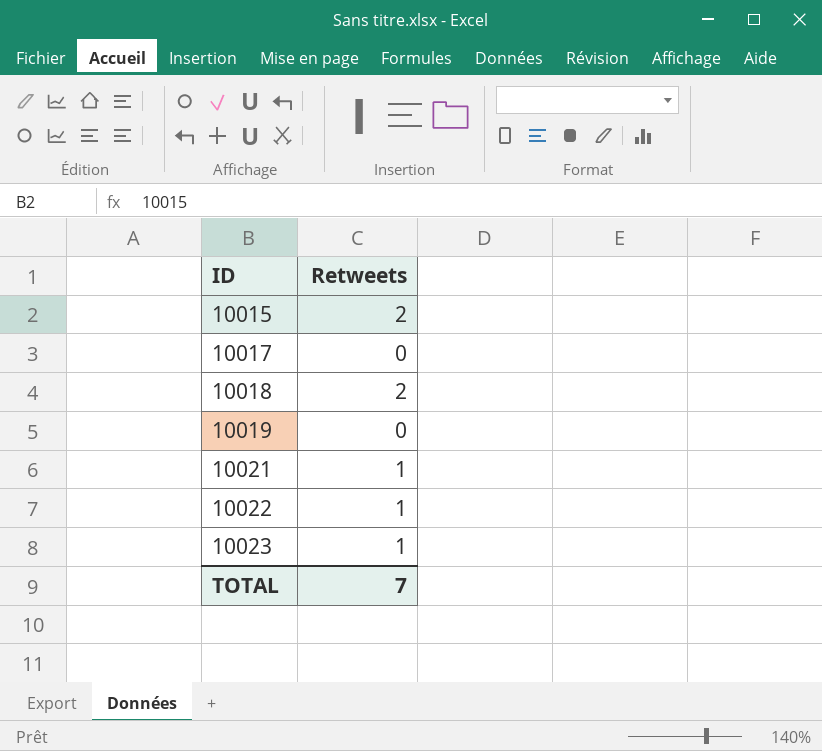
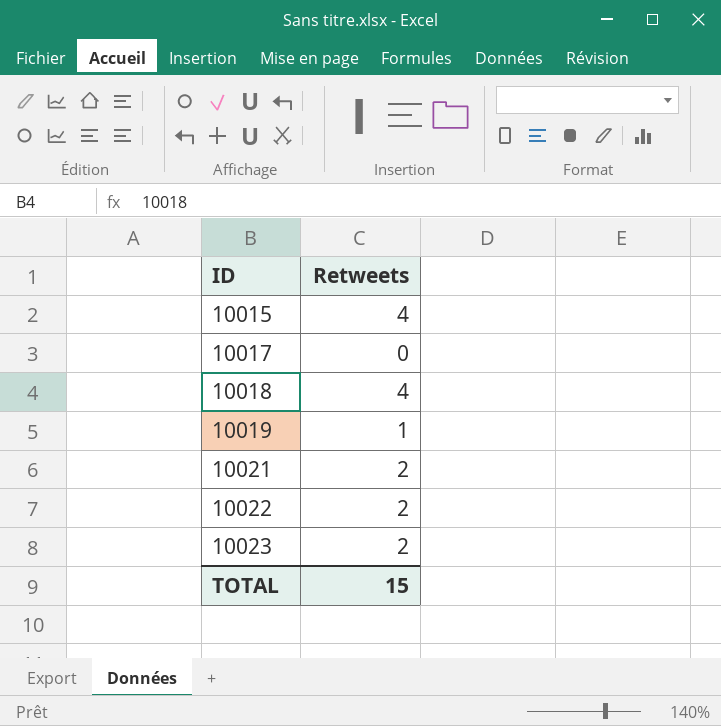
10015 | Retweets: 2 -> 4
10018 | Retweets: 2 -> 4
10019 | Retweets: 0 -> 1
10021 | Retweets: 1 -> 2
10022 | Retweets: 1 -> 2
10023 | Retweets: 1 -> 2
TOTAL | Retweets: 7 -> 15

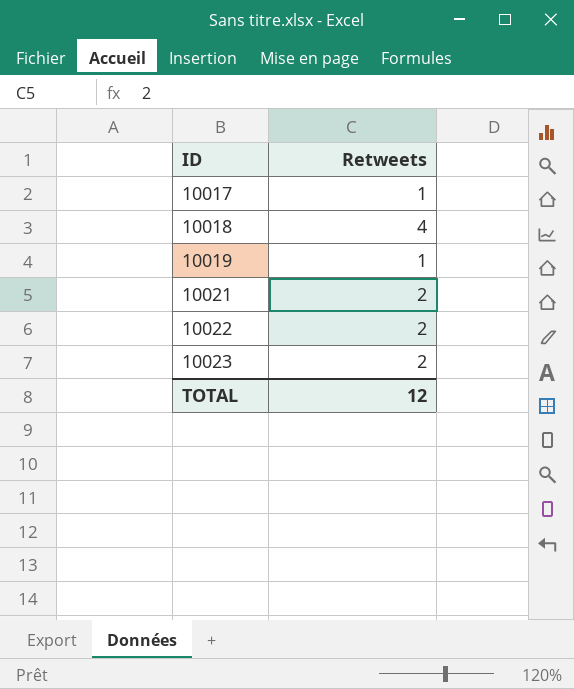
row 10015: 4 -> none
10017 | Retweets: 0 -> 1
TOTAL | Retweets: 15 -> 12

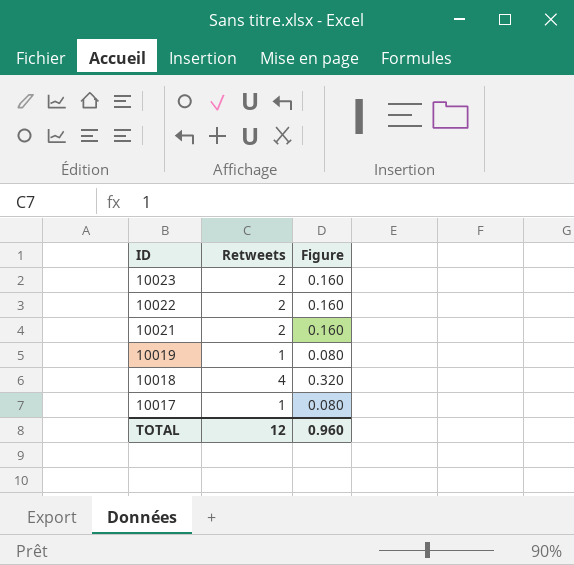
row order: ID ascending -> ID descending
column Figure | formula: none -> [Retweets] * 0.08

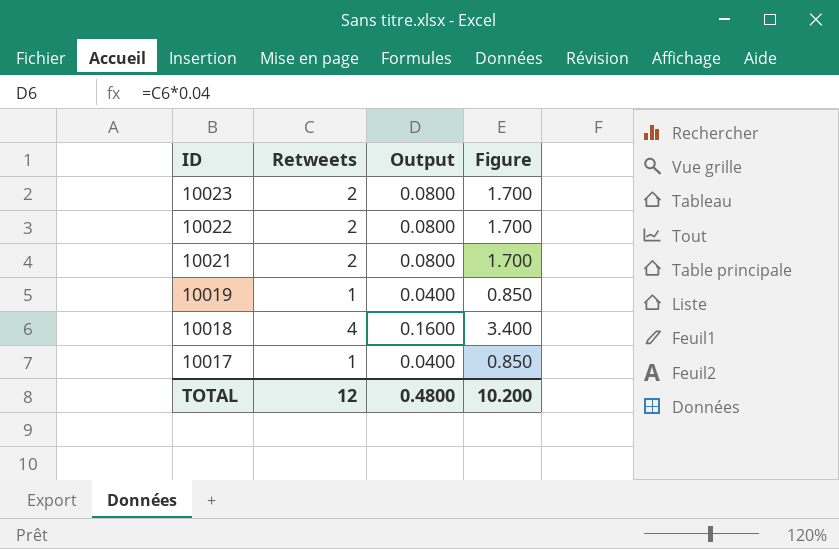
column Output | formula: none -> [Retweets] * 0.04
column Figure | formula: [Retweets] * 0.08 -> [Retweets] * 0.85
TOTAL | Figure: 0.960 -> 10.200

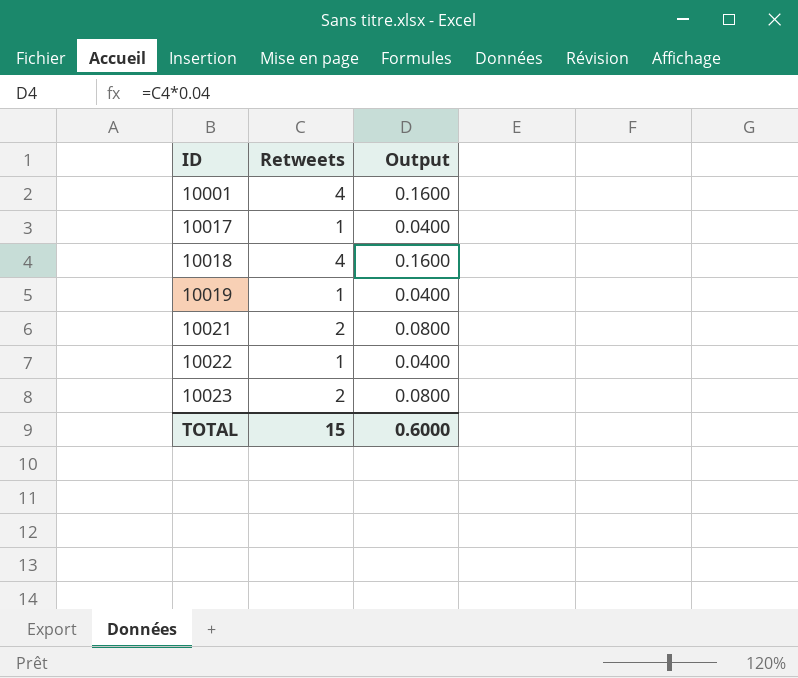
row order: ID descending -> ID ascending
column Figure | formula: [Retweets] * 0.85 -> none
row 10001: none -> 4 | 0.1600
10022 | Retweets: 2 -> 1
10022 | Output: 0.0800 -> 0.0400
TOTAL | Retweets: 12 -> 15
TOTAL | Output: 0.4800 -> 0.6000

